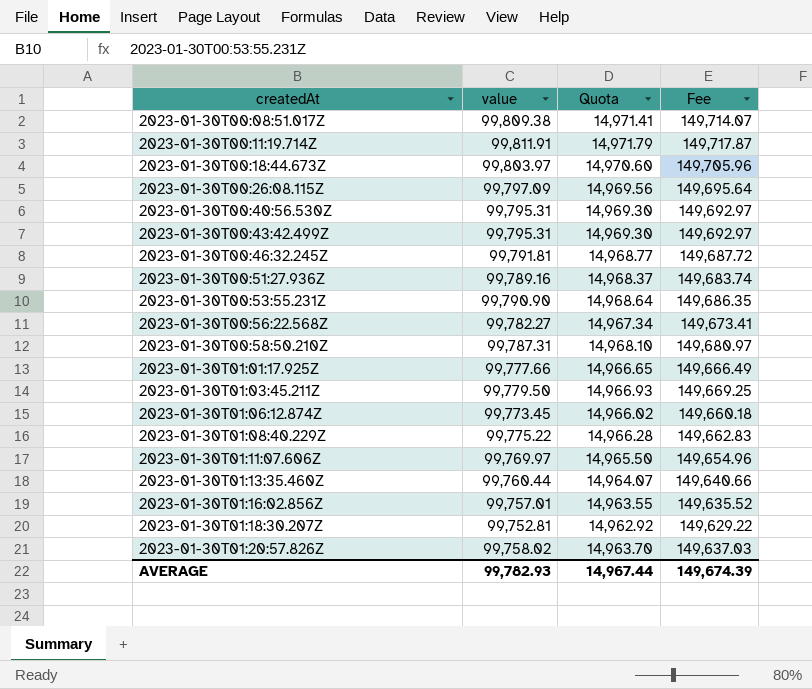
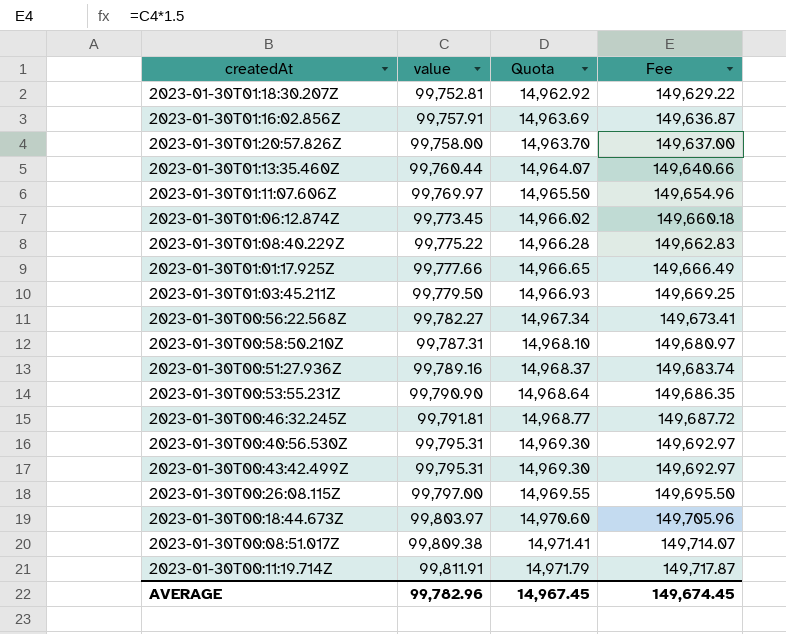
row order: createdAt ascending -> value ascending
2023-01-30T01:16:02.856Z | value: 99,757.01 -> 99,757.91
2023-01-30T01:16:02.856Z | Quota: 14,963.55 -> 14,963.69
2023-01-30T01:16:02.856Z | Fee: 149,635.52 -> 149,636.87
2023-01-30T01:20:57.826Z | value: 99,758.02 -> 99,758.00
2023-01-30T01:20:57.826Z | Fee: 149,637.03 -> 149,637.00
2023-01-30T00:26:08.115Z | value: 99,797.09 -> 99,797.00
2023-01-30T00:26:08.115Z | Quota: 14,969.56 -> 14,969.55
2023-01-30T00:26:08.115Z | Fee: 149,695.64 -> 149,695.50
AVERAGE | value: 99,782.93 -> 99,782.96
AVERAGE | Quota: 14,967.44 -> 14,967.45
AVERAGE | Fee: 149,674.39 -> 149,674.45

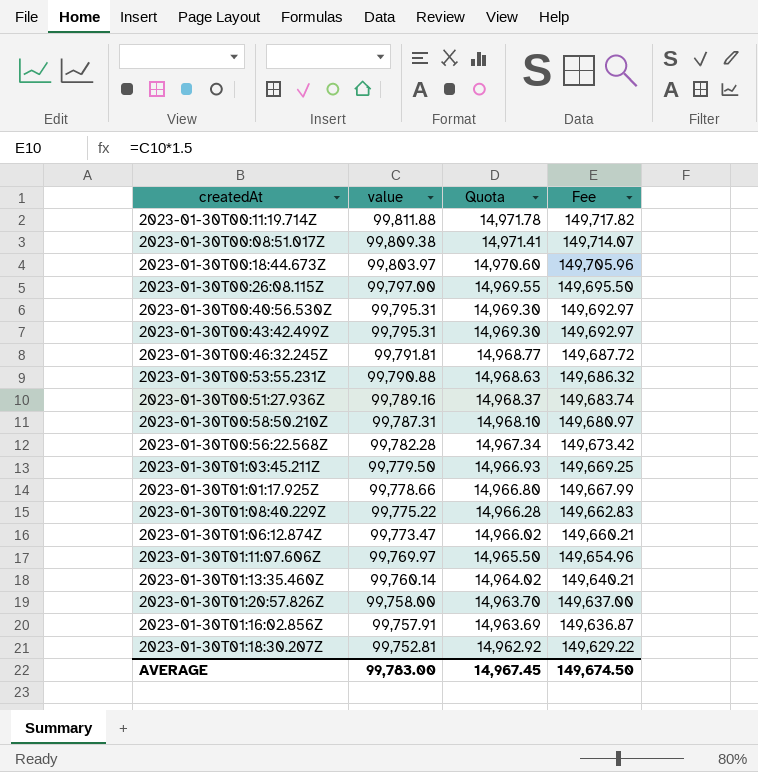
row order: value ascending -> value descending
2023-01-30T00:11:19.714Z | value: 99,811.91 -> 99,811.88
2023-01-30T00:11:19.714Z | Quota: 14,971.79 -> 14,971.78
2023-01-30T00:11:19.714Z | Fee: 149,717.87 -> 149,717.82
2023-01-30T00:53:55.231Z | value: 99,790.90 -> 99,790.88
2023-01-30T00:53:55.231Z | Quota: 14,968.64 -> 14,968.63
2023-01-30T00:53:55.231Z | Fee: 149,686.35 -> 149,686.32
2023-01-30T00:56:22.568Z | value: 99,782.27 -> 99,782.28
2023-01-30T00:56:22.568Z | Fee: 149,673.41 -> 149,673.42
2023-01-30T01:01:17.925Z | value: 99,777.66 -> 99,778.66
2023-01-30T01:01:17.925Z | Quota: 14,966.65 -> 14,966.80
2023-01-30T01:01:17.925Z | Fee: 149,666.49 -> 149,667.99
2023-01-30T01:06:12.874Z | value: 99,773.45 -> 99,773.47
2023-01-30T01:06:12.874Z | Fee: 149,660.18 -> 149,660.21
2023-01-30T01:13:35.460Z | value: 99,760.44 -> 99,760.14
2023-01-30T01:13:35.460Z | Quota: 14,964.07 -> 14,964.02
2023-01-30T01:13:35.460Z | Fee: 149,640.66 -> 149,640.21
AVERAGE | value: 99,782.96 -> 99,783.00
AVERAGE | Fee: 149,674.45 -> 149,674.50

